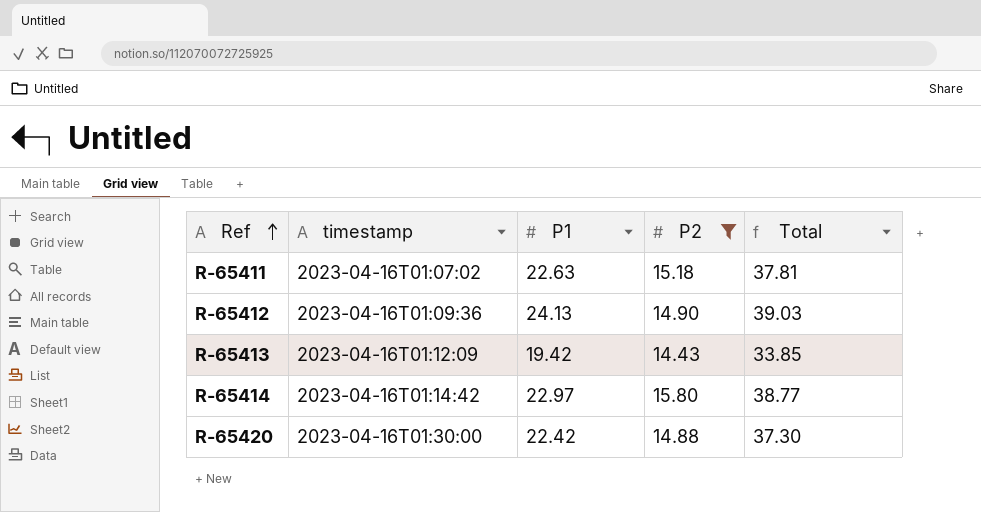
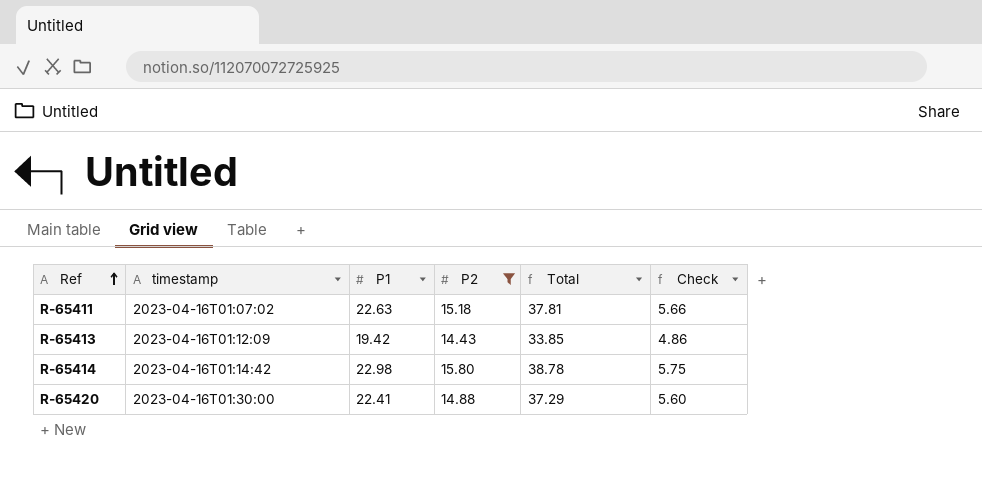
column Check | formula: none -> [P1] * 0.25
row R-65412: 2023-04-16T01:09:36 | 24.13 | 14.90 | 39.03 -> none
R-65414 | P1: 22.97 -> 22.98
R-65414 | Total: 38.77 -> 38.78
R-65420 | P1: 22.42 -> 22.41
R-65420 | Total: 37.30 -> 37.29

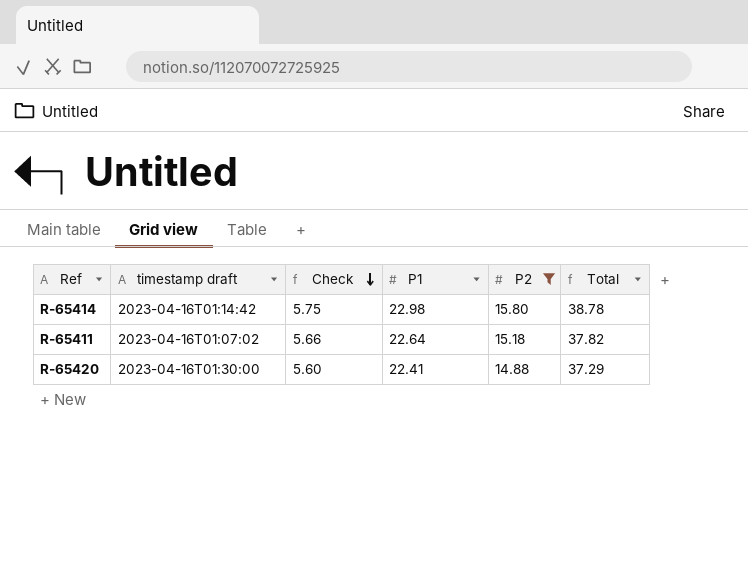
row order: Ref ascending -> Check descending
column name: timestamp -> timestamp draft
column Check | position: 6 -> 3
row R-65413: 2023-04-16T01:12:09 | 19.42 | 14.43 | 33.85 | 4.86 -> none
R-65411 | P1: 22.63 -> 22.64
R-65411 | Total: 37.81 -> 37.82

